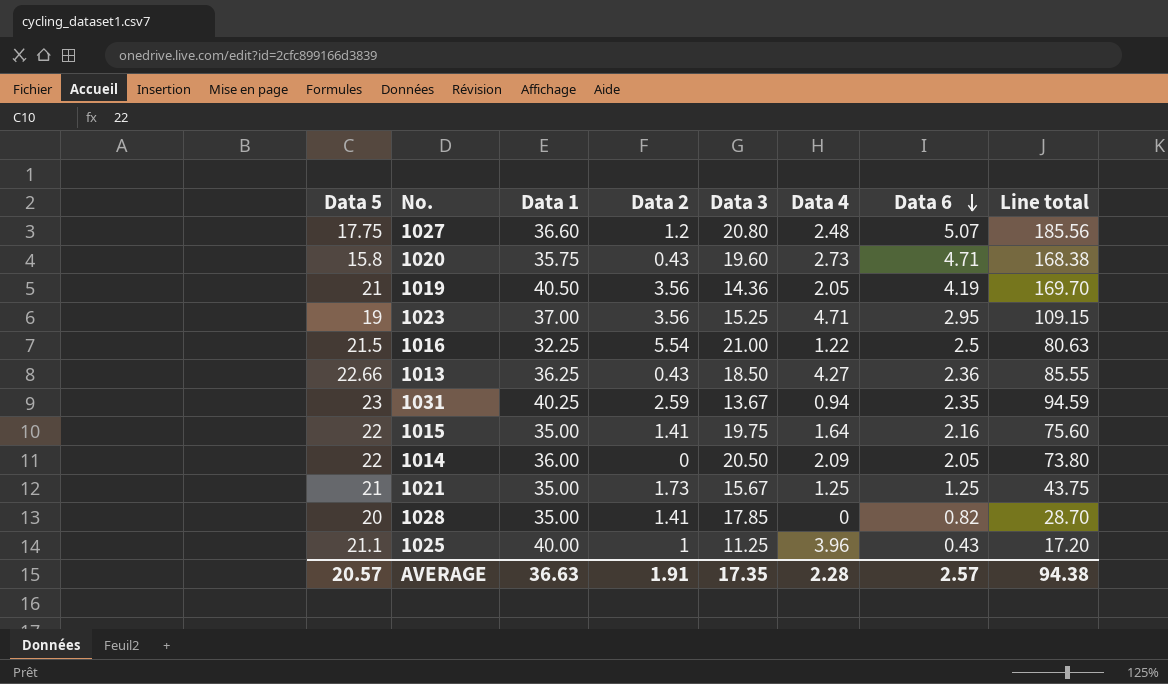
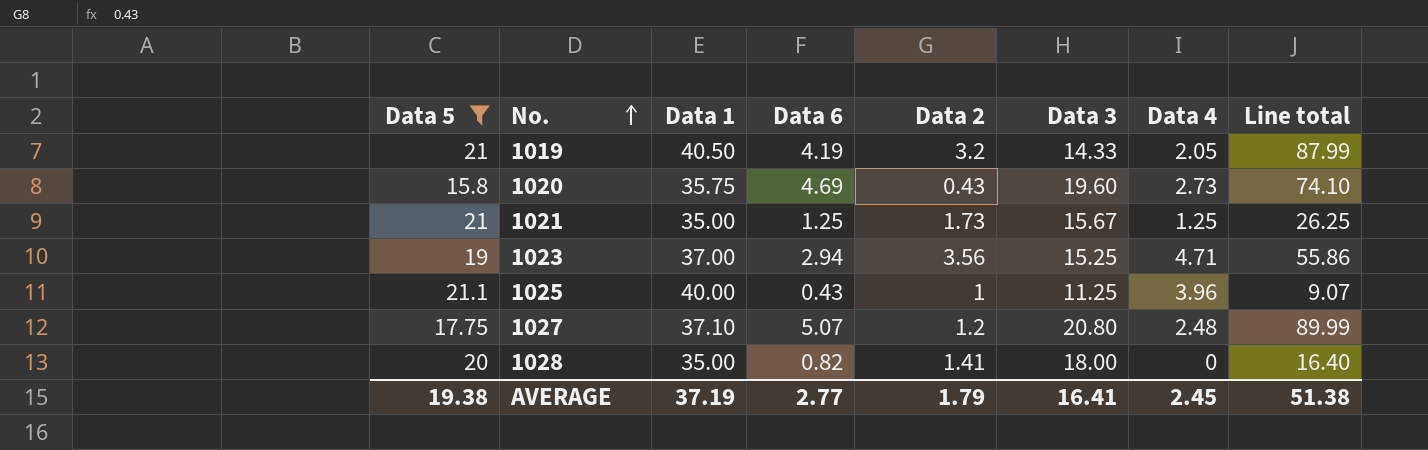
filter: none -> Data 5 <= 21.1
row order: Data 6 descending -> No. ascending
column Data 6 | position: 7 -> 4
column Line total | formula: [Data 1] * [Data 6] -> [Data 5] * [Data 6]
1019 | Data 2: 3.56 -> 3.2
1019 | Data 3: 14.36 -> 14.33
1020 | Data 6: 4.71 -> 4.69
1023 | Data 6: 2.95 -> 2.94
1027 | Data 1: 36.60 -> 37.10
1028 | Data 3: 17.85 -> 18.00
AVERAGE | Data 5: 20.57 -> 19.38
AVERAGE | Data 1: 36.63 -> 37.19
AVERAGE | Data 6: 2.57 -> 2.77
AVERAGE | Data 2: 1.91 -> 1.79
AVERAGE | Data 3: 17.35 -> 16.41
AVERAGE | Data 4: 2.28 -> 2.45
AVERAGE | Line total: 94.38 -> 51.38

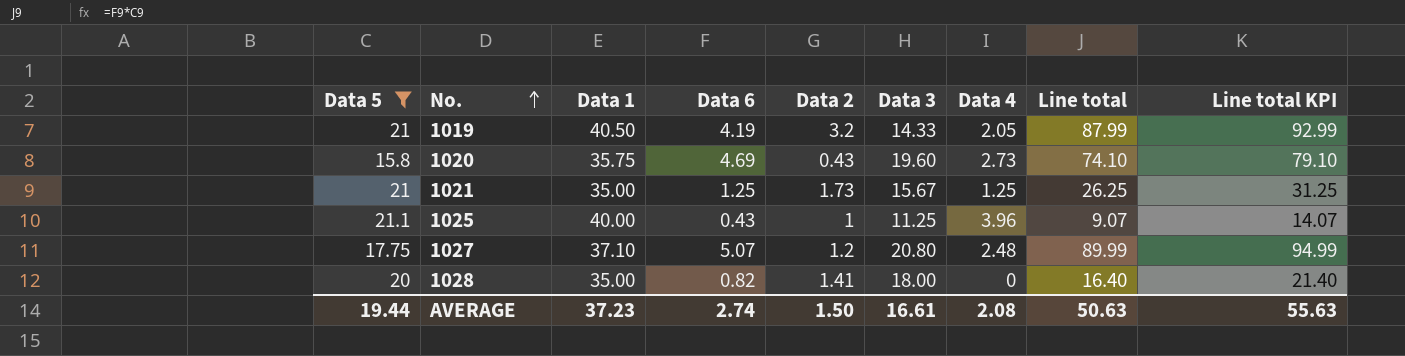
column Line total KPI | formula: none -> [Line total] + 5
row 1023: 19 | 37.00 | 2.94 | 3.56 | 15.25 | 4.71 | 55.86 -> none
AVERAGE | Data 5: 19.38 -> 19.44
AVERAGE | Data 1: 37.19 -> 37.23
AVERAGE | Data 6: 2.77 -> 2.74
AVERAGE | Data 2: 1.79 -> 1.50
AVERAGE | Data 3: 16.41 -> 16.61
AVERAGE | Data 4: 2.45 -> 2.08
AVERAGE | Line total: 51.38 -> 50.63

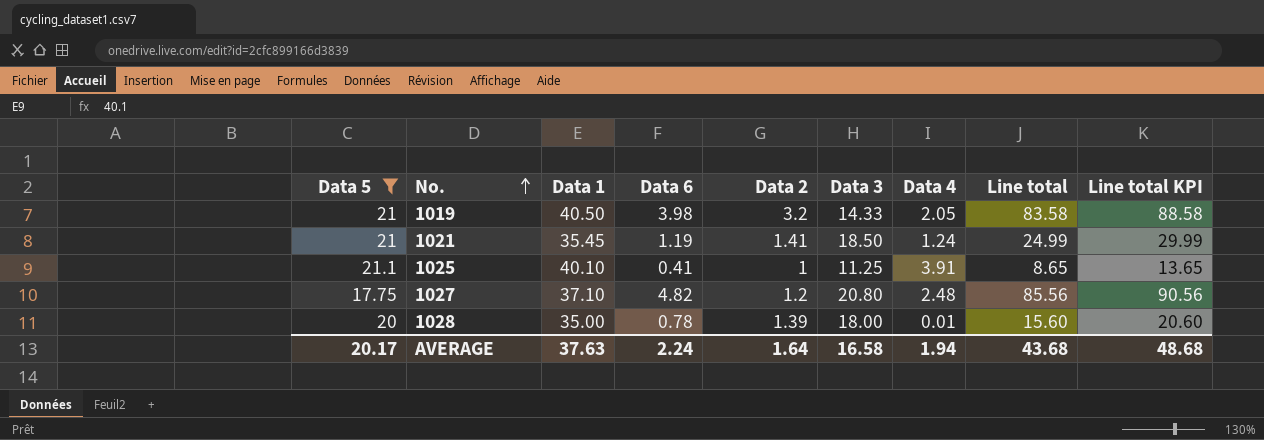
row 1020: 15.8 | 35.75 | 4.69 | 0.43 | 19.60 | 2.73 | 74.10 | 79.10 -> none
1019 | Data 6: 4.19 -> 3.98
1019 | Line total: 87.99 -> 83.58
1019 | Line total KPI: 92.99 -> 88.58
1021 | Data 1: 35.00 -> 35.45
1021 | Data 6: 1.25 -> 1.19
1021 | Data 2: 1.73 -> 1.41
1021 | Data 3: 15.67 -> 18.50
1021 | Data 4: 1.25 -> 1.24
1021 | Line total: 26.25 -> 24.99
1021 | Line total KPI: 31.25 -> 29.99
1025 | Data 1: 40.00 -> 40.10
1025 | Data 6: 0.43 -> 0.41
1025 | Data 4: 3.96 -> 3.91
1025 | Line total: 9.07 -> 8.65
1025 | Line total KPI: 14.07 -> 13.65
1027 | Data 6: 5.07 -> 4.82
1027 | Line total: 89.99 -> 85.56
1027 | Line total KPI: 94.99 -> 90.56
1028 | Data 6: 0.82 -> 0.78
1028 | Data 2: 1.41 -> 1.39
1028 | Data 4: 0 -> 0.01
1028 | Line total: 16.40 -> 15.60
1028 | Line total KPI: 21.40 -> 20.60
AVERAGE | Data 5: 19.44 -> 20.17
AVERAGE | Data 1: 37.23 -> 37.63
AVERAGE | Data 6: 2.74 -> 2.24
AVERAGE | Data 2: 1.50 -> 1.64
AVERAGE | Data 3: 16.61 -> 16.58
AVERAGE | Data 4: 2.08 -> 1.94
AVERAGE | Line total: 50.63 -> 43.68
AVERAGE | Line total KPI: 55.63 -> 48.68

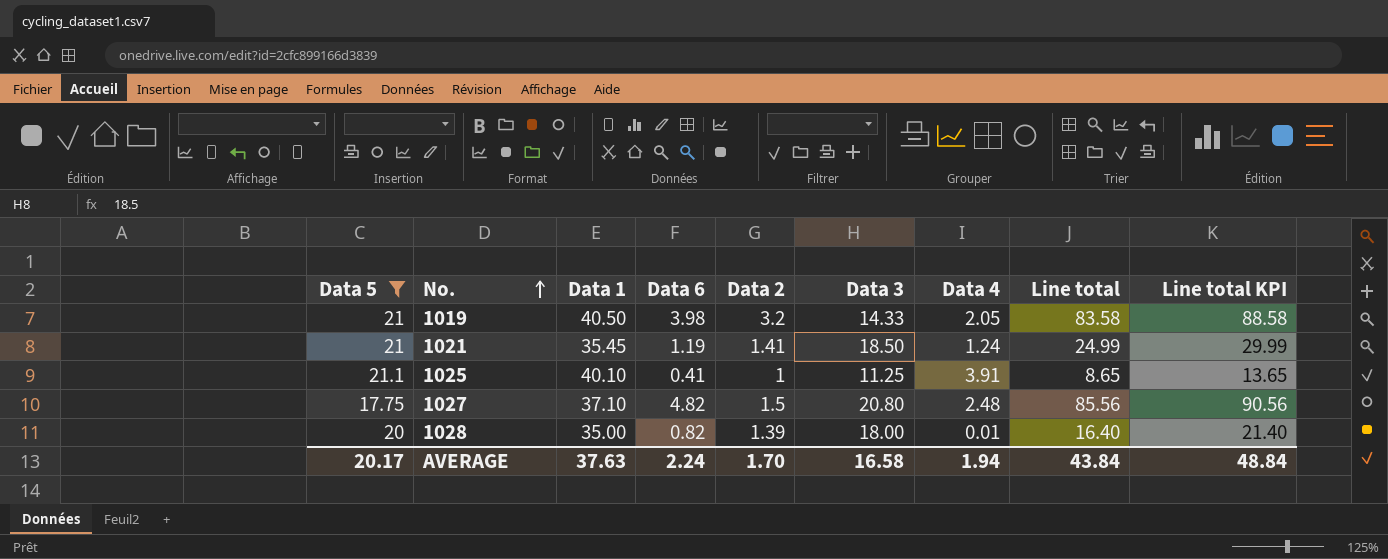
1027 | Data 2: 1.2 -> 1.5
1028 | Data 6: 0.78 -> 0.82
1028 | Line total: 15.60 -> 16.40
1028 | Line total KPI: 20.60 -> 21.40
AVERAGE | Data 2: 1.64 -> 1.70
AVERAGE | Line total: 43.68 -> 43.84
AVERAGE | Line total KPI: 48.68 -> 48.84

